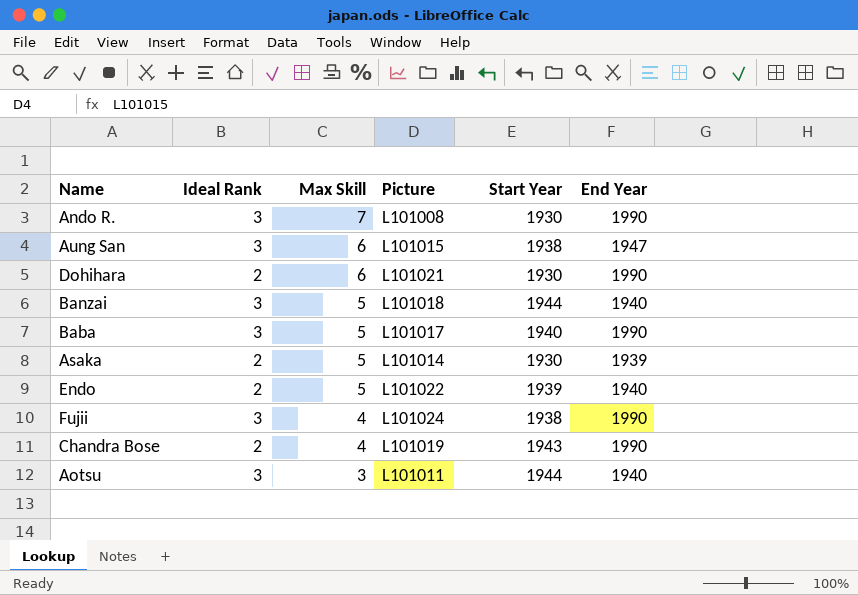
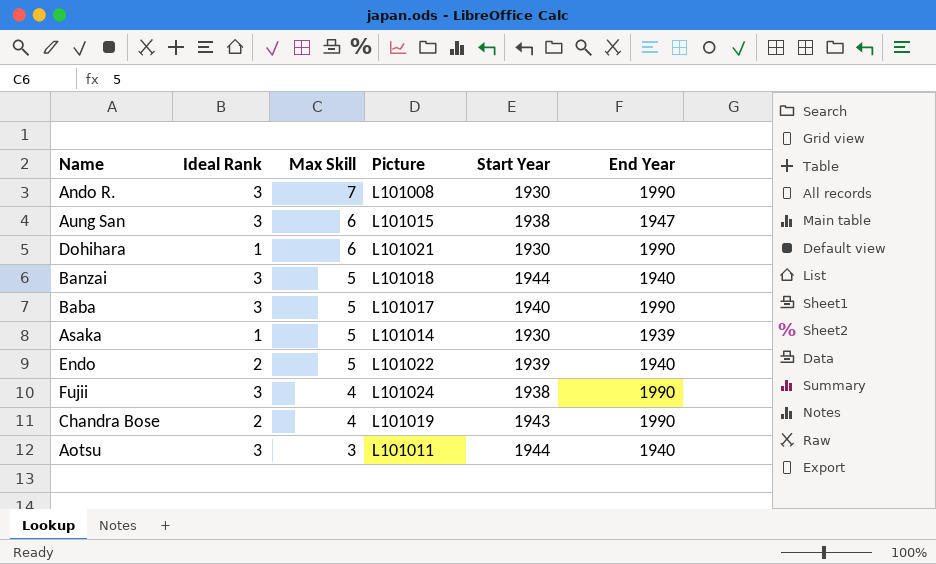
Dohihara | Ideal Rank: 2 -> 1
Asaka | Ideal Rank: 2 -> 1

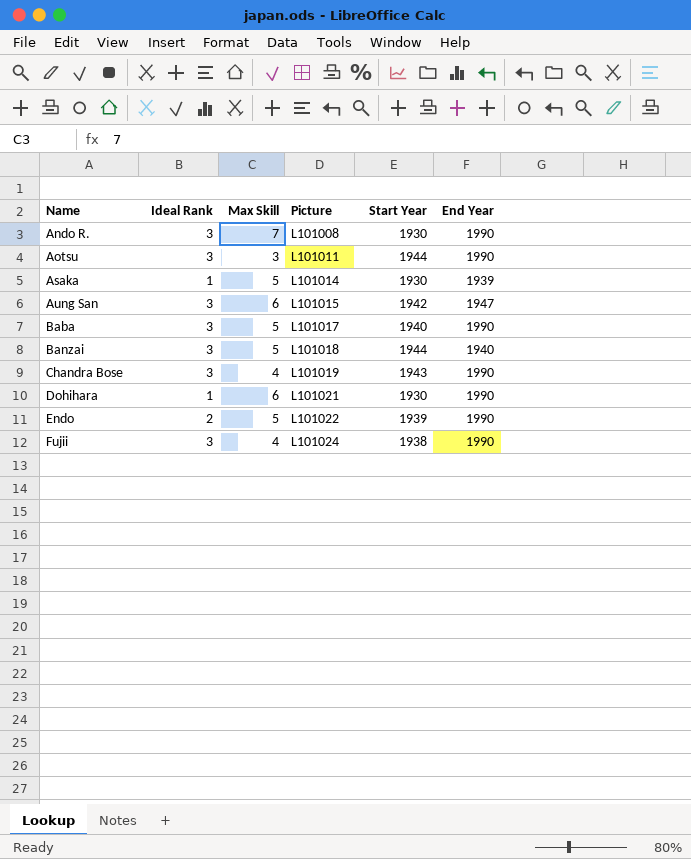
row order: Max Skill descending -> Name ascending
Aotsu | End Year: 1940 -> 1990
Aung San | Start Year: 1938 -> 1942
Chandra Bose | Ideal Rank: 2 -> 3
Endo | End Year: 1940 -> 1990

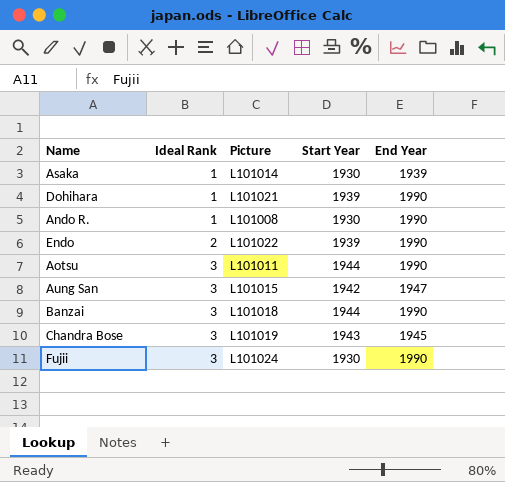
row order: Name ascending -> Ideal Rank ascending
column Max Skill | position: 3 -> none
row Baba: 3 | 5 | L101017 | 1940 | 1990 -> none
Dohihara | Start Year: 1930 -> 1939
Ando R. | Ideal Rank: 3 -> 1
Banzai | End Year: 1940 -> 1990
Chandra Bose | End Year: 1990 -> 1945
Fujii | Start Year: 1938 -> 1930

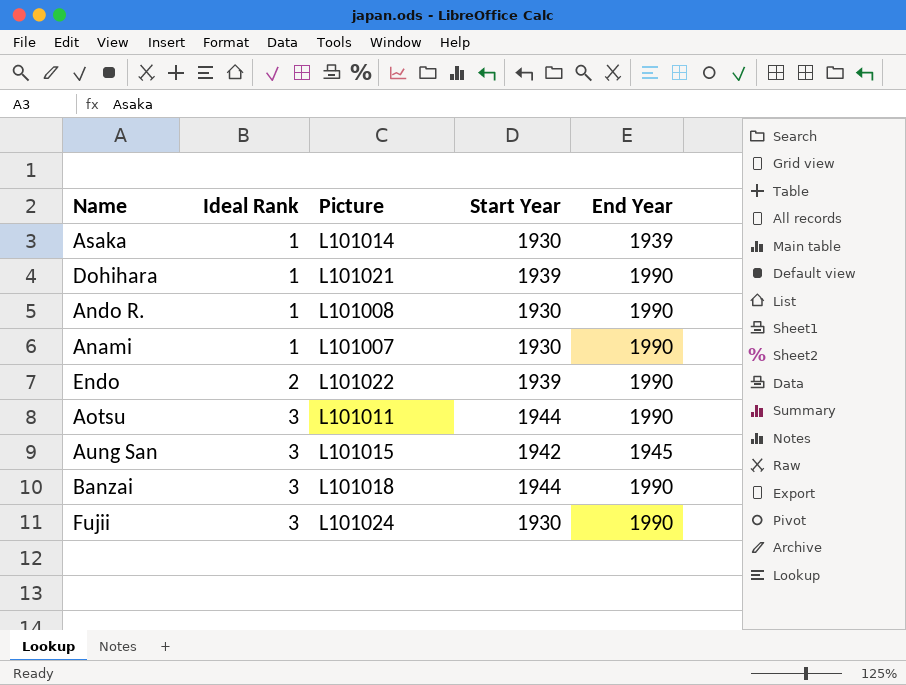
row Chandra Bose: 3 | L101019 | 1943 | 1945 -> none
row Anami: none -> 1 | L101007 | 1930 | 1990
Aung San | End Year: 1947 -> 1945

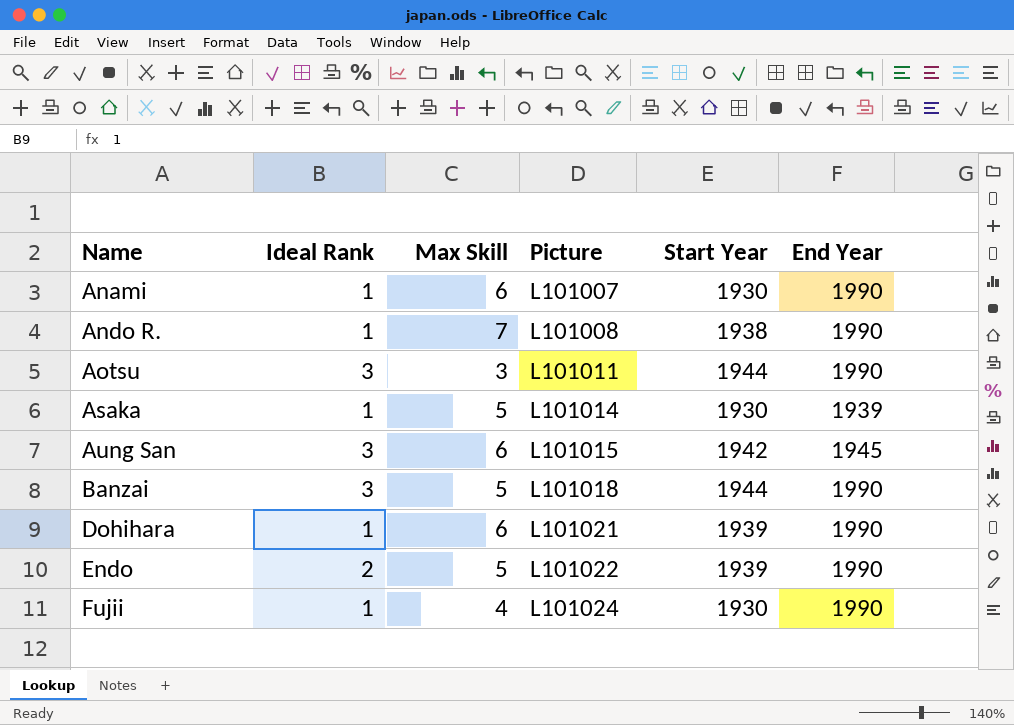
row order: Ideal Rank ascending -> Name ascending
column Max Skill | position: none -> 3
Ando R. | Start Year: 1930 -> 1938
Fujii | Ideal Rank: 3 -> 1

